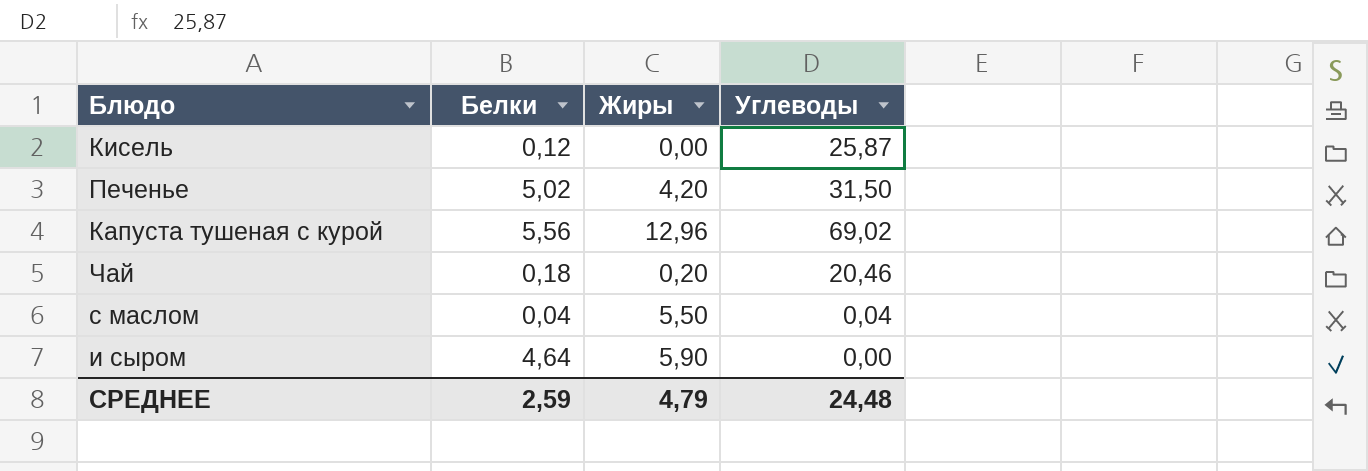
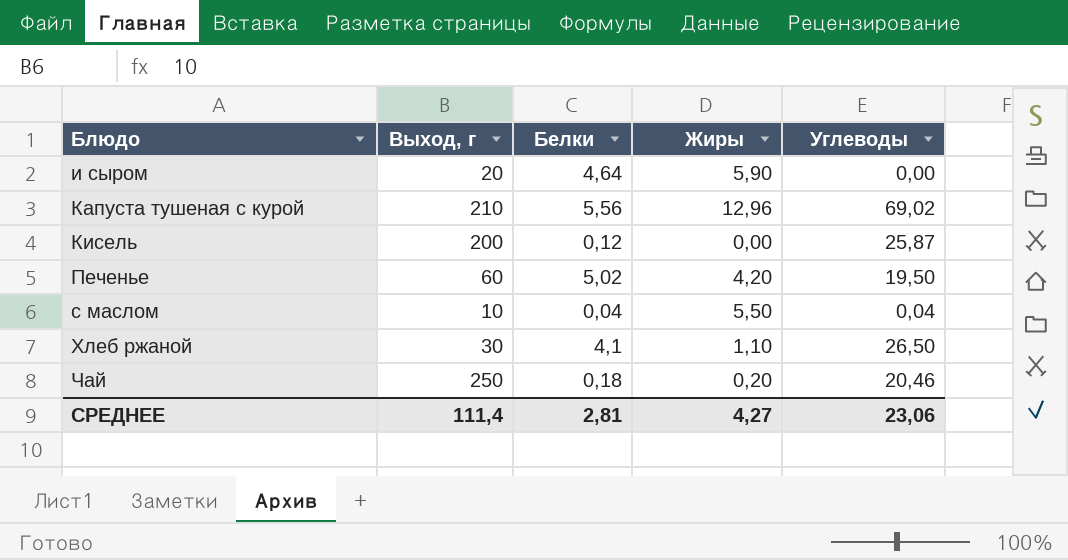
row order: none -> Блюдо ascending
column Выход, г | position: none -> 2
Печенье | Углеводы: 31,50 -> 19,50
row Хлеб ржаной: none -> 30 | 4,1 | 1,10 | 26,50
СРЕДНЕЕ | Белки: 2,59 -> 2,81
СРЕДНЕЕ | Жиры: 4,79 -> 4,27
СРЕДНЕЕ | Углеводы: 24,48 -> 23,06

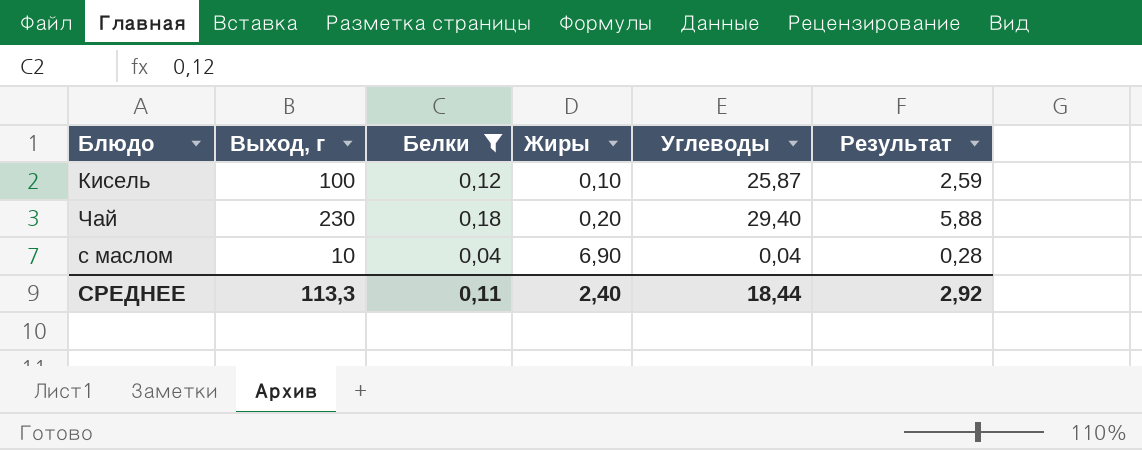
filter: none -> Белки <= 0,18
row order: Блюдо ascending -> Жиры ascending
column Результат | formula: none -> [Жиры] * [Углеводы]
Кисель | Выход, г: 200 -> 100
Кисель | Жиры: 0,00 -> 0,10
Чай | Выход, г: 250 -> 230
Чай | Углеводы: 20,46 -> 29,40
с маслом | Жиры: 5,50 -> 6,90
СРЕДНЕЕ | Выход, г: 111,4 -> 113,3
СРЕДНЕЕ | Белки: 2,81 -> 0,11
СРЕДНЕЕ | Жиры: 4,27 -> 2,40
СРЕДНЕЕ | Углеводы: 23,06 -> 18,44

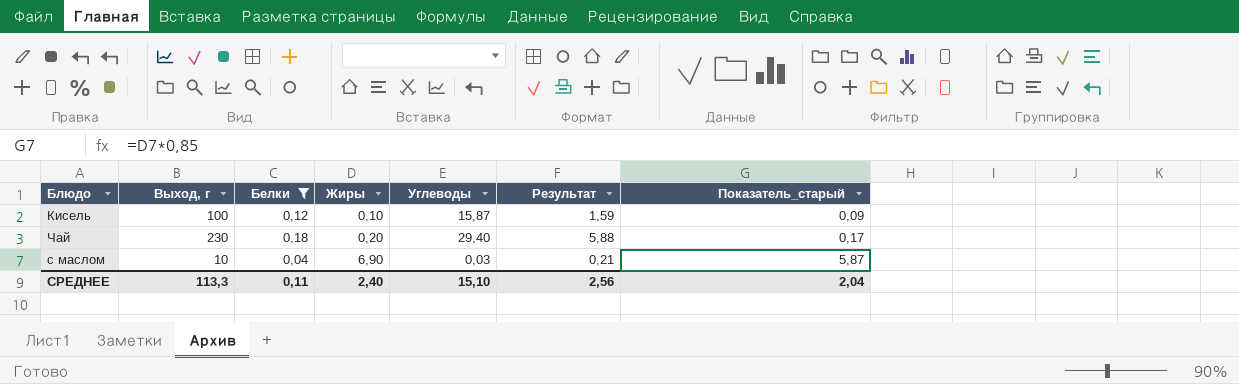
column Показатель_старый | formula: none -> [Жиры] * 0,85
Кисель | Углеводы: 25,87 -> 15,87
Кисель | Результат: 2,59 -> 1,59
с маслом | Углеводы: 0,04 -> 0,03
с маслом | Результат: 0,28 -> 0,21
СРЕДНЕЕ | Углеводы: 18,44 -> 15,10
СРЕДНЕЕ | Результат: 2,92 -> 2,56

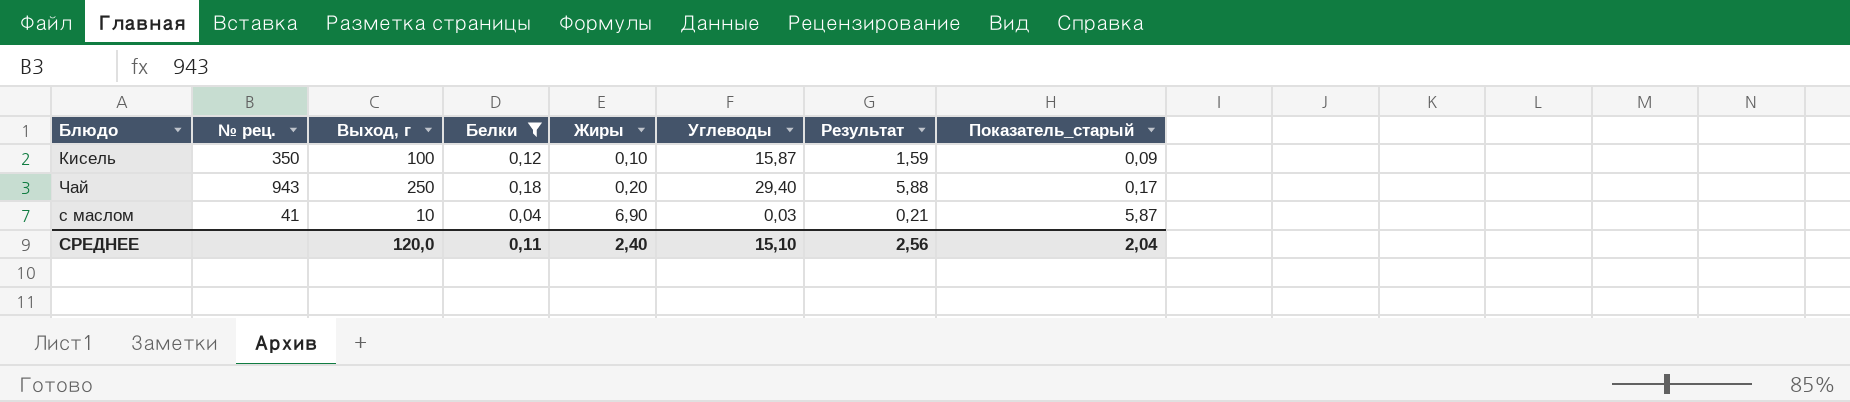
column № рец. | position: none -> 2
Чай | Выход, г: 230 -> 250
СРЕДНЕЕ | Выход, г: 113,3 -> 120,0

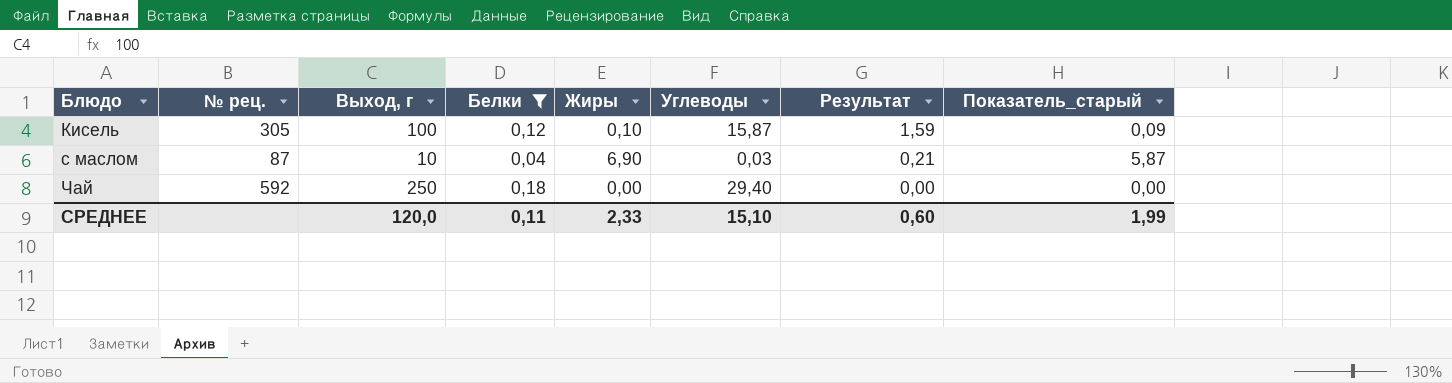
row order: Жиры ascending -> Блюдо ascending
Кисель | № рец.: 350 -> 305
с маслом | № рец.: 41 -> 87
Чай | № рец.: 943 -> 592
Чай | Жиры: 0,20 -> 0,00
Чай | Результат: 5,88 -> 0,00
Чай | Показатель_старый: 0,17 -> 0,00
СРЕДНЕЕ | Жиры: 2,40 -> 2,33
СРЕДНЕЕ | Результат: 2,56 -> 0,60
СРЕДНЕЕ | Показатель_старый: 2,04 -> 1,99

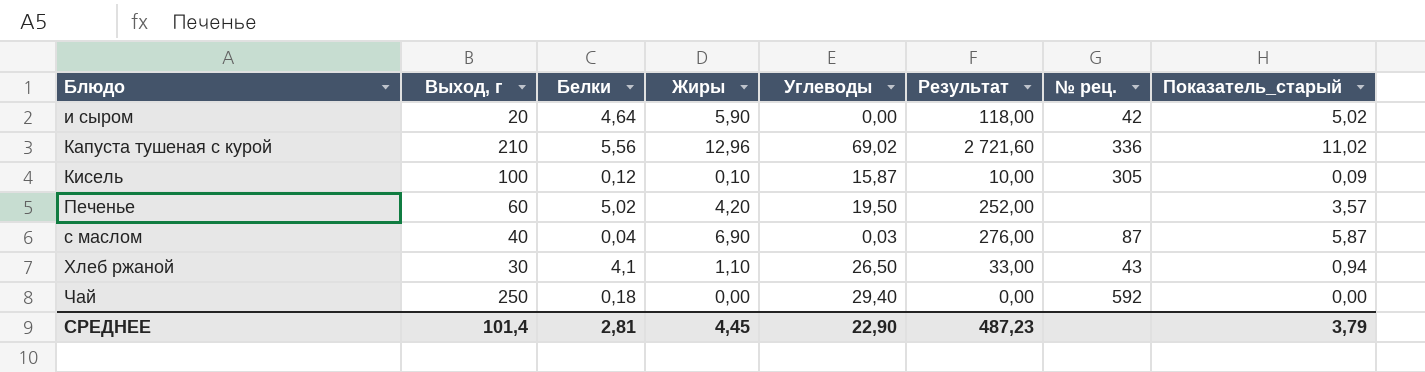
filter: Белки <= 0,18 -> none
column Результат | formula: [Жиры] * [Углеводы] -> [Выход, г] * [Жиры]
column № рец. | position: 2 -> 7
с маслом | Выход, г: 10 -> 40
СРЕДНЕЕ | Выход, г: 120,0 -> 101,4
СРЕДНЕЕ | Белки: 0,11 -> 2,81
СРЕДНЕЕ | Жиры: 2,33 -> 4,45
СРЕДНЕЕ | Углеводы: 15,10 -> 22,90
СРЕДНЕЕ | Результат: 0,60 -> 487,23
СРЕДНЕЕ | Показатель_старый: 1,99 -> 3,79

